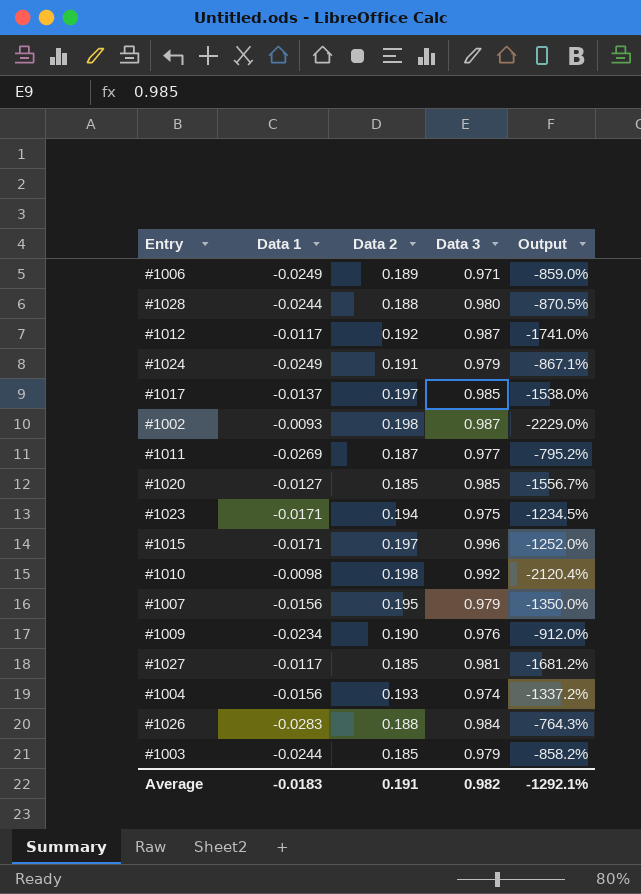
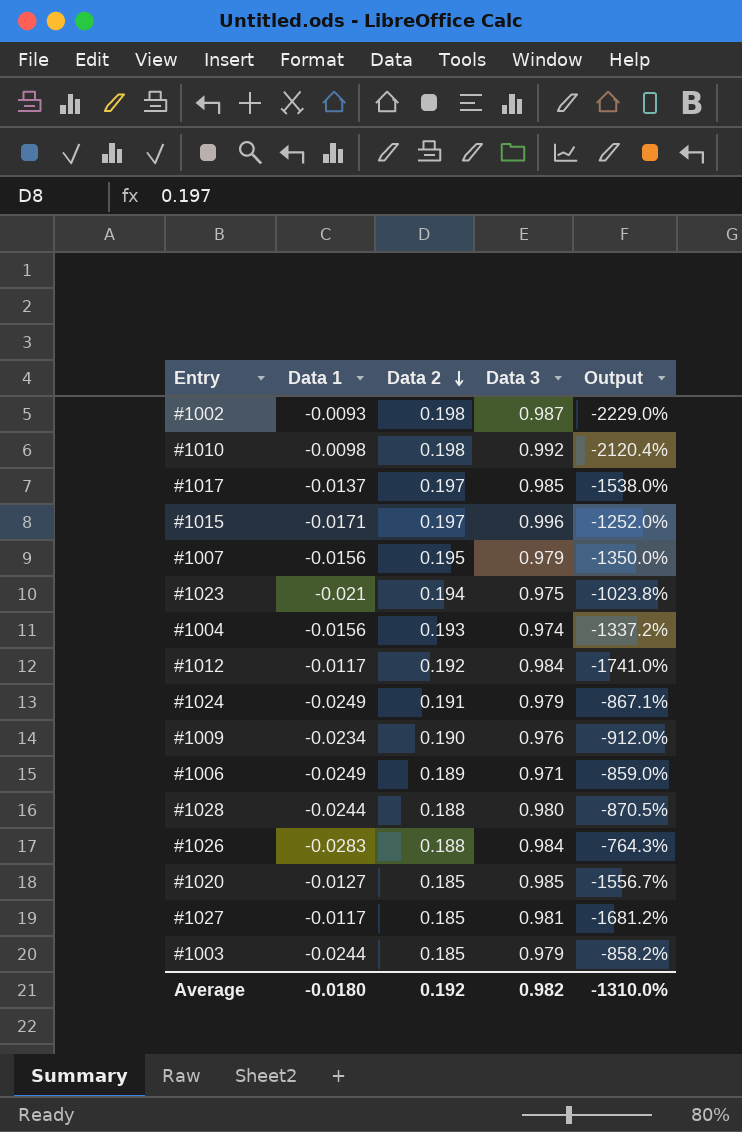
row order: none -> Data 2 descending
row #1011: -0.0269 | 0.187 | 0.977 | -795.2% -> none
#1023 | Data 1: -0.0171 -> -0.021
#1023 | Output: -1234.5% -> -1023.8%
#1012 | Data 3: 0.987 -> 0.984
Average | Data 1: -0.0183 -> -0.0180
Average | Data 2: 0.191 -> 0.192
Average | Output: -1292.1% -> -1310.0%

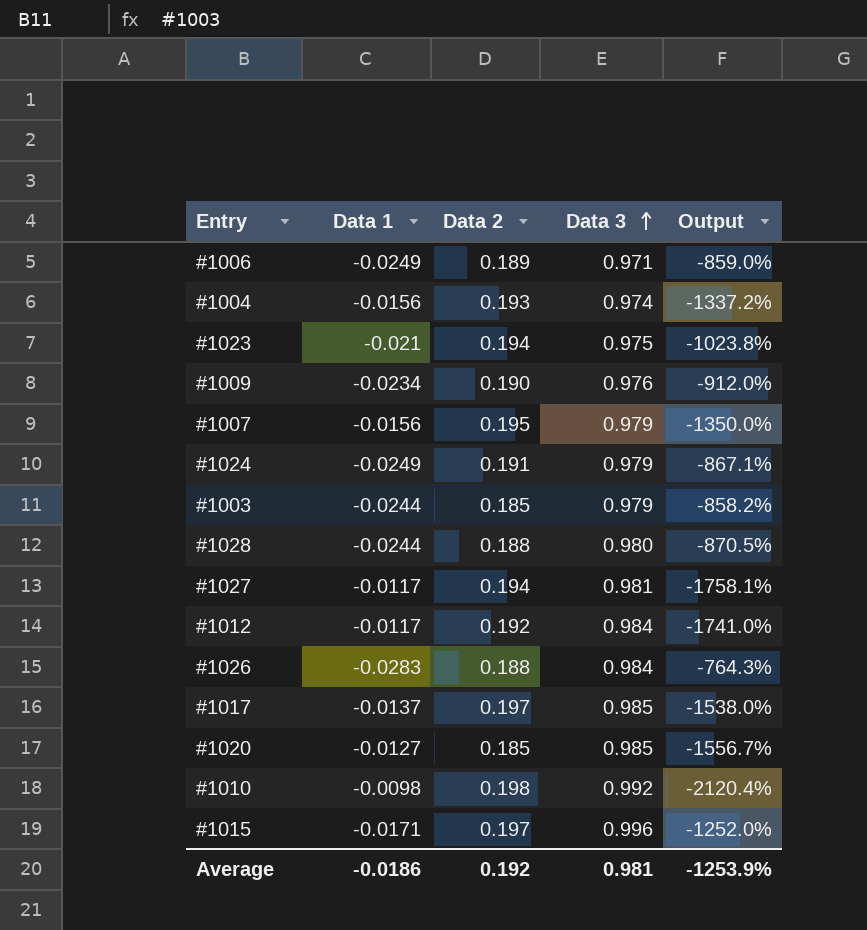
row order: Data 2 descending -> Data 3 ascending
row #1002: -0.0093 | 0.198 | 0.987 | -2229.0% -> none
#1027 | Data 2: 0.185 -> 0.194
#1027 | Output: -1681.2% -> -1758.1%
Average | Data 1: -0.0180 -> -0.0186
Average | Data 3: 0.982 -> 0.981
Average | Output: -1310.0% -> -1253.9%

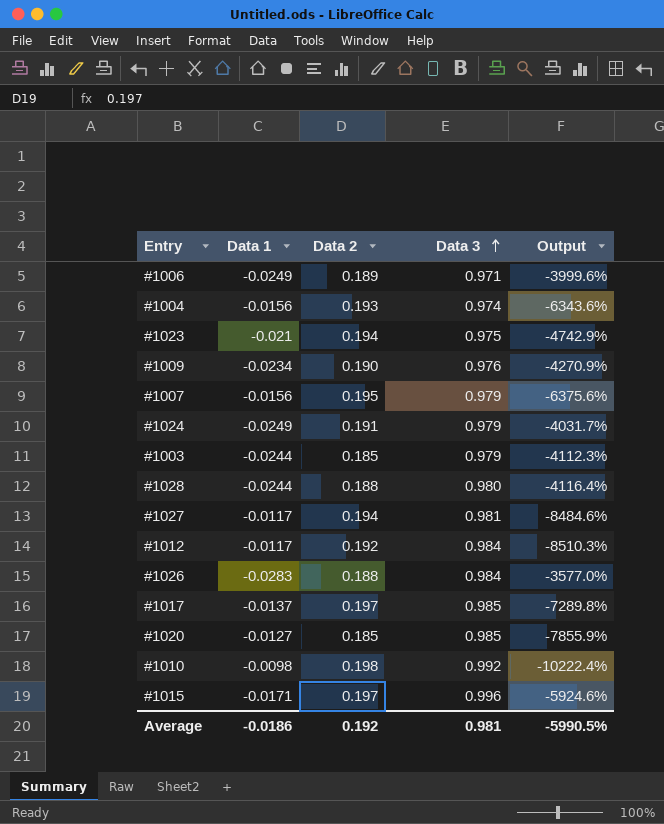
column Output | formula: ([Data 2] - [Data 1]) / [Data 1] -> ([Data 3] - [Data 1]) / [Data 1]
Average | Output: -1253.9% -> -5990.5%

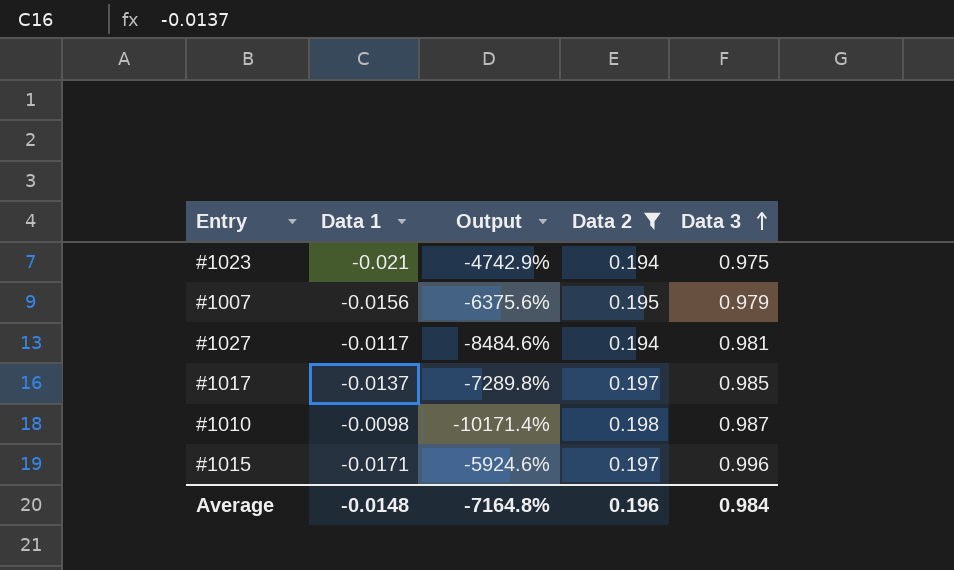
filter: none -> Data 2 >= 0.194
column Output | position: 5 -> 3
#1010 | Output: -10222.4% -> -10171.4%
#1010 | Data 3: 0.992 -> 0.987
Average | Data 1: -0.0186 -> -0.0148
Average | Output: -5990.5% -> -7164.8%
Average | Data 2: 0.192 -> 0.196
Average | Data 3: 0.981 -> 0.984

